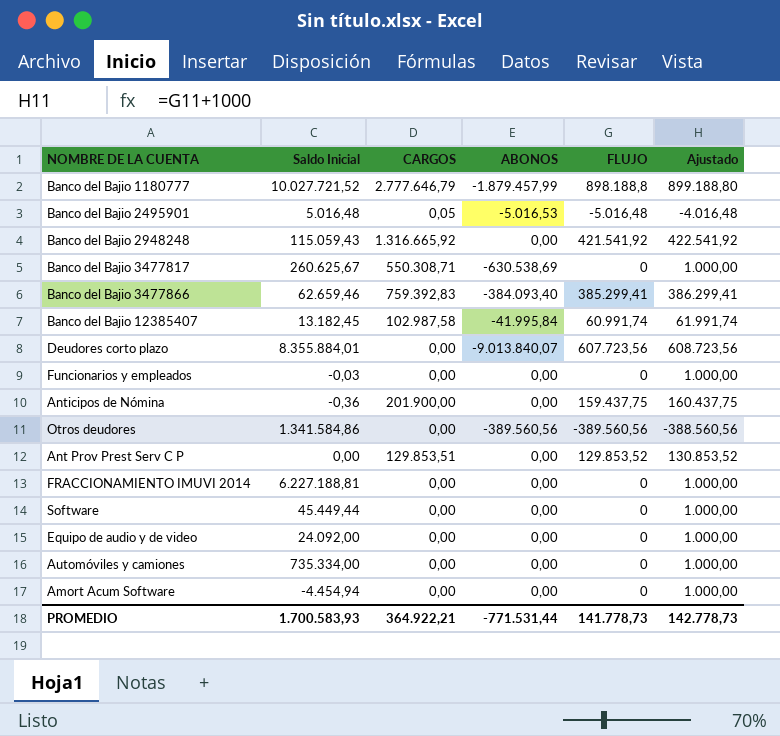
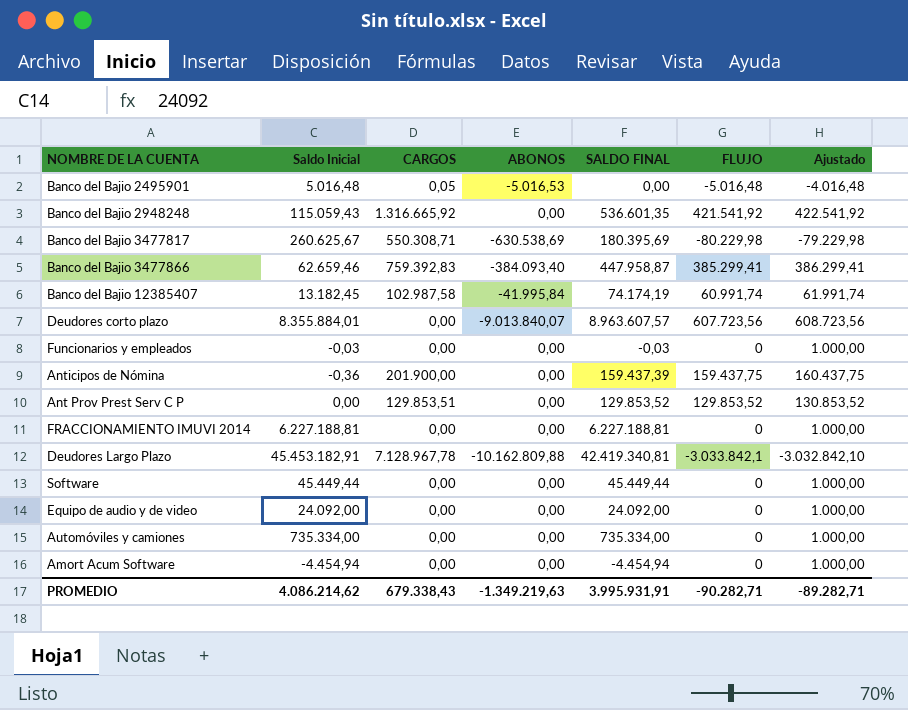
column SALDO FINAL | formula: none -> [Saldo Inicial] + [FLUJO]
row Banco del Bajio 1180777: 10.027.721,52 | 2.777.646,79 | -1.879.457,99 | 898.188,8 | 899.188,80 -> none
row Otros deudores: 1.341.584,86 | 0,00 | -389.560,56 | -389.560,56 | -388.560,56 -> none
Banco del Bajio 3477817 | FLUJO: 0 -> -80.229,98
Banco del Bajio 3477817 | Ajustado: 1.000,00 -> -79.229,98
row Deudores Largo Plazo: none -> 45.453.182,91 | 7.128.967,78 | -10.162.809,88 | 42.419.340,81 | -3.033.842,1 | -3.032.842,10
PROMEDIO | Saldo Inicial: 1.700.583,93 -> 4.086.214,62
PROMEDIO | CARGOS: 364.922,21 -> 679.338,43
PROMEDIO | ABONOS: -771.531,44 -> -1.349.219,63
PROMEDIO | FLUJO: 141.778,73 -> -90.282,71
PROMEDIO | Ajustado: 142.778,73 -> -89.282,71

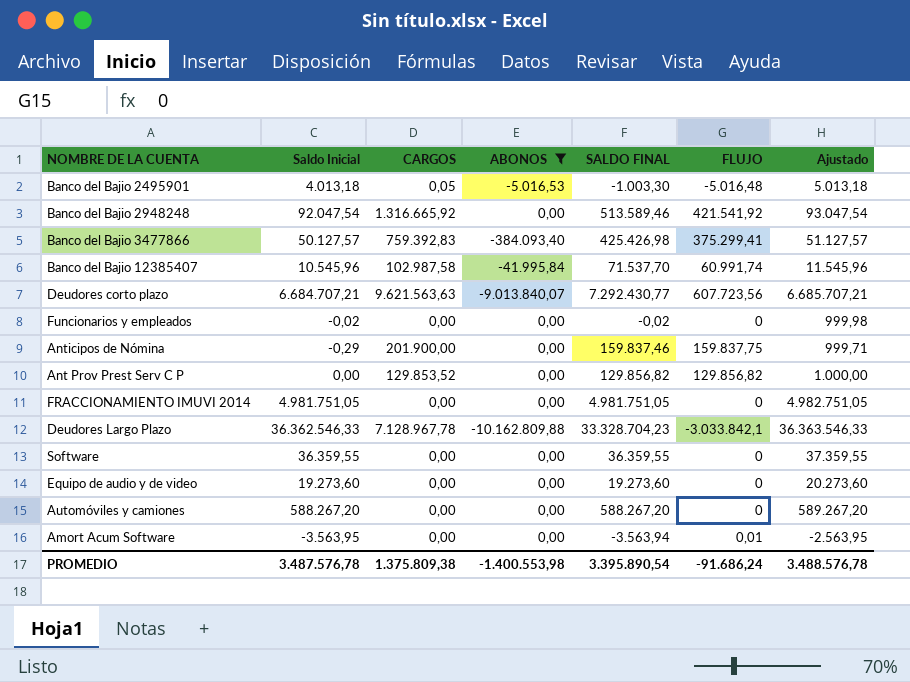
filter: none -> ABONOS != -630.538,69
column Ajustado | formula: [FLUJO] + 1000 -> [Saldo Inicial] + 1000
Banco del Bajio 2495901 | Saldo Inicial: 5.016,48 -> 4.013,18
Banco del Bajio 2495901 | SALDO FINAL: 0,00 -> -1.003,30
Banco del Bajio 2948248 | Saldo Inicial: 115.059,43 -> 92.047,54
Banco del Bajio 2948248 | SALDO FINAL: 536.601,35 -> 513.589,46
Banco del Bajio 3477866 | Saldo Inicial: 62.659,46 -> 50.127,57
Banco del Bajio 3477866 | SALDO FINAL: 447.958,87 -> 425.426,98
Banco del Bajio 3477866 | FLUJO: 385.299,41 -> 375.299,41
Banco del Bajio 12385407 | Saldo Inicial: 13.182,45 -> 10.545,96
Banco del Bajio 12385407 | SALDO FINAL: 74.174,19 -> 71.537,70
Deudores corto plazo | Saldo Inicial: 8.355.884,01 -> 6.684.707,21
Deudores corto plazo | CARGOS: 0,00 -> 9.621.563,63
Deudores corto plazo | SALDO FINAL: 8.963.607,57 -> 7.292.430,77
Funcionarios y empleados | Saldo Inicial: -0,03 -> -0,02
Funcionarios y empleados | SALDO FINAL: -0,03 -> -0,02
Anticipos de Nómina | Saldo Inicial: -0,36 -> -0,29
Anticipos de Nómina | SALDO FINAL: 159.437,39 -> 159.837,46
Anticipos de Nómina | FLUJO: 159.437,75 -> 159.837,75
Ant Prov Prest Serv C P | CARGOS: 129.853,51 -> 129.853,52
Ant Prov Prest Serv C P | SALDO FINAL: 129.853,52 -> 129.856,82
Ant Prov Prest Serv C P | FLUJO: 129.853,52 -> 129.856,82
FRACCIONAMIENTO IMUVI 2014 | Saldo Inicial: 6.227.188,81 -> 4.981.751,05
FRACCIONAMIENTO IMUVI 2014 | SALDO FINAL: 6.227.188,81 -> 4.981.751,05
Deudores Largo Plazo | Saldo Inicial: 45.453.182,91 -> 36.362.546,33
Deudores Largo Plazo | SALDO FINAL: 42.419.340,81 -> 33.328.704,23
Software | Saldo Inicial: 45.449,44 -> 36.359,55
Software | SALDO FINAL: 45.449,44 -> 36.359,55
Equipo de audio y de video | Saldo Inicial: 24.092,00 -> 19.273,60
Equipo de audio y de video | SALDO FINAL: 24.092,00 -> 19.273,60
Automóviles y camiones | Saldo Inicial: 735.334,00 -> 588.267,20
Automóviles y camiones | SALDO FINAL: 735.334,00 -> 588.267,20
Amort Acum Software | Saldo Inicial: -4.454,94 -> -3.563,95
Amort Acum Software | SALDO FINAL: -4.454,94 -> -3.563,94
Amort Acum Software | FLUJO: 0 -> 0,01
PROMEDIO | Saldo Inicial: 4.086.214,62 -> 3.487.576,78
PROMEDIO | CARGOS: 679.338,43 -> 1.375.809,38
PROMEDIO | ABONOS: -1.349.219,63 -> -1.400.553,98
PROMEDIO | SALDO FINAL: 3.995.931,91 -> 3.395.890,54
PROMEDIO | FLUJO: -90.282,71 -> -91.686,24
PROMEDIO | Ajustado: -89.282,71 -> 3.488.576,78

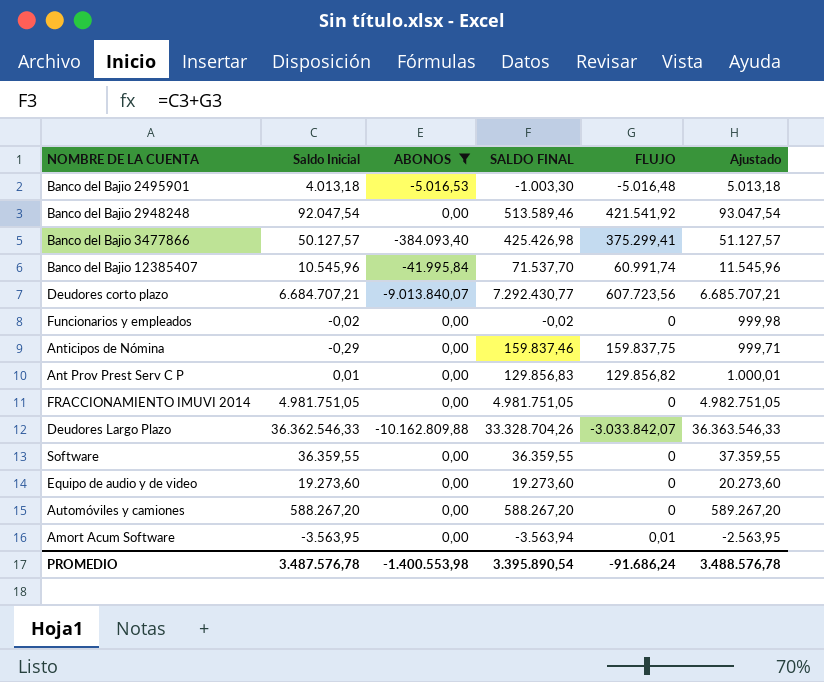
column CARGOS | position: 3 -> none
Ant Prov Prest Serv C P | Saldo Inicial: 0,00 -> 0,01
Ant Prov Prest Serv C P | SALDO FINAL: 129.856,82 -> 129.856,83
Ant Prov Prest Serv C P | Ajustado: 1.000,00 -> 1.000,01
Deudores Largo Plazo | SALDO FINAL: 33.328.704,23 -> 33.328.704,26
Deudores Largo Plazo | FLUJO: -3.033.842,1 -> -3.033.842,07

